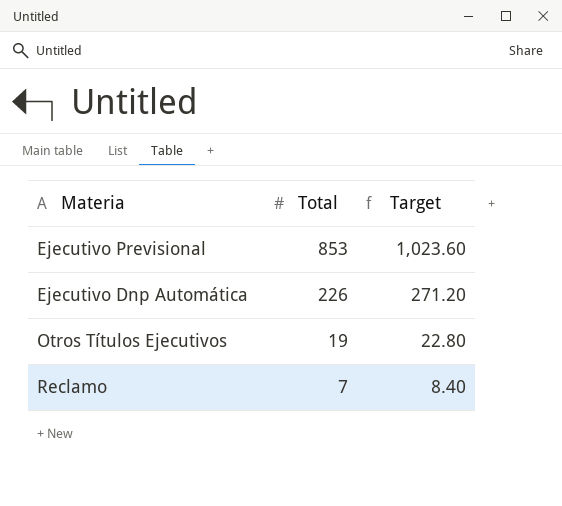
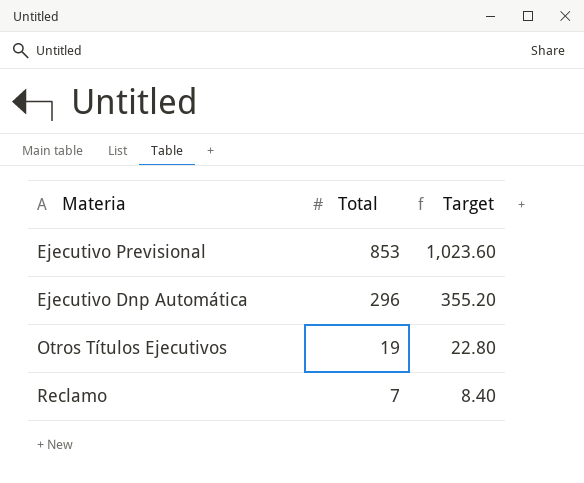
Ejecutivo Dnp Automática | Total: 226 -> 296
Ejecutivo Dnp Automática | Target: 271.20 -> 355.20

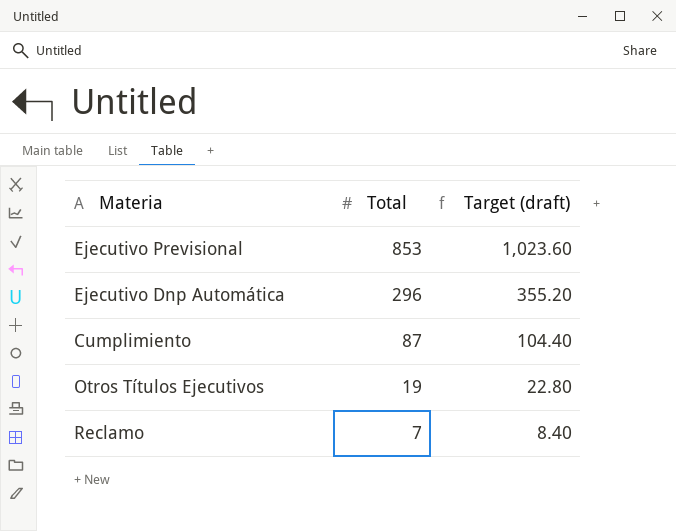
column name: Target -> Target (draft)
row Cumplimiento: none -> 87 | 104.40

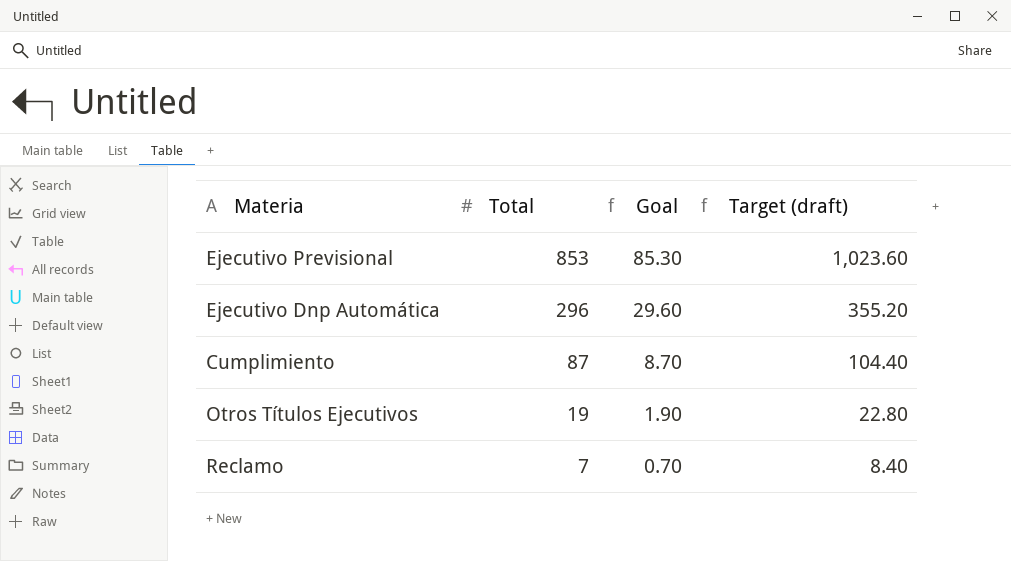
column Goal | formula: none -> [Total] * 0.1

